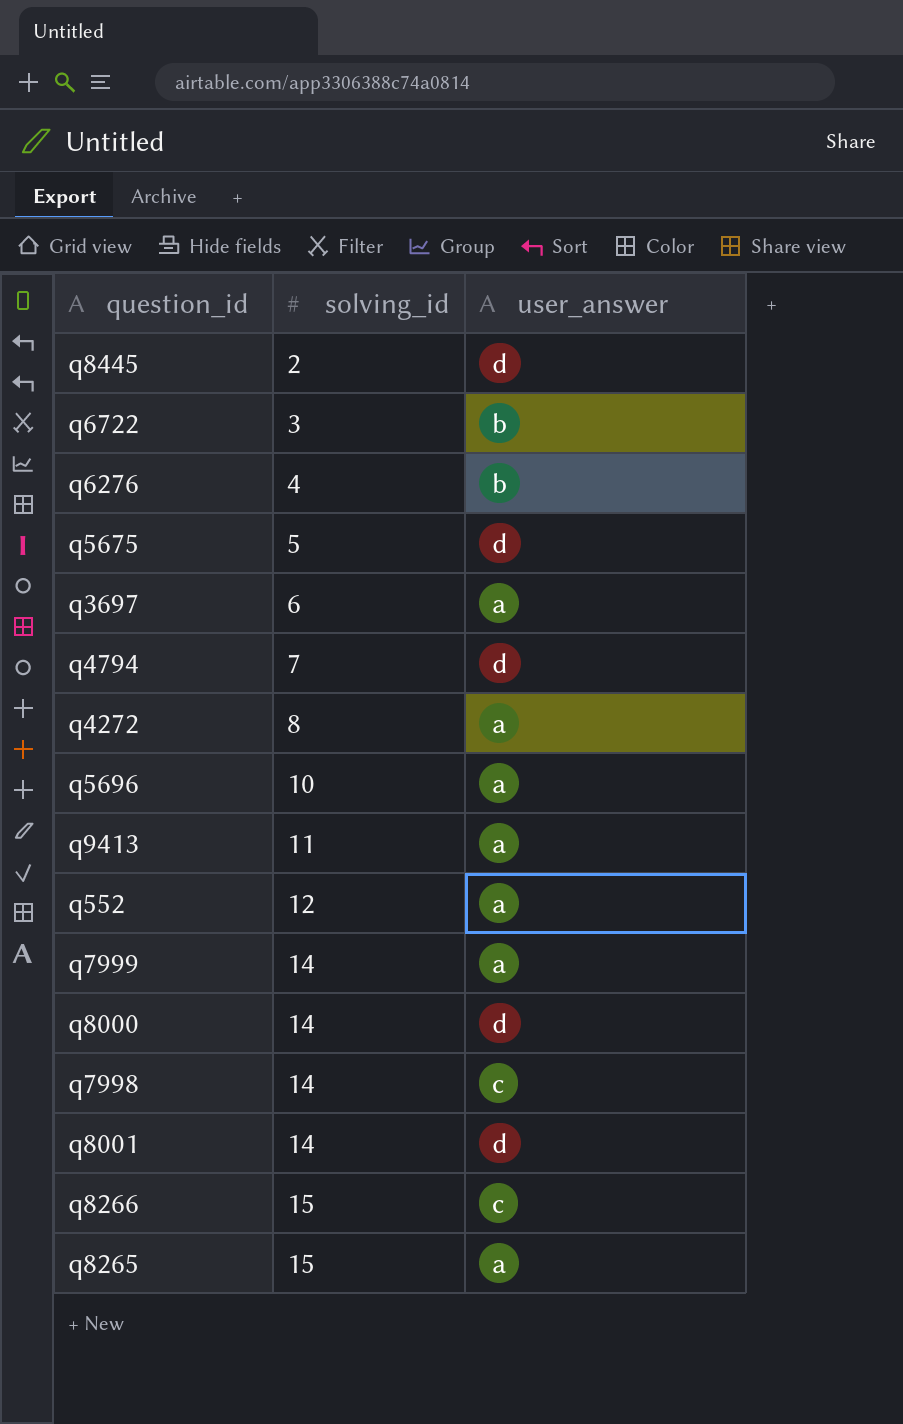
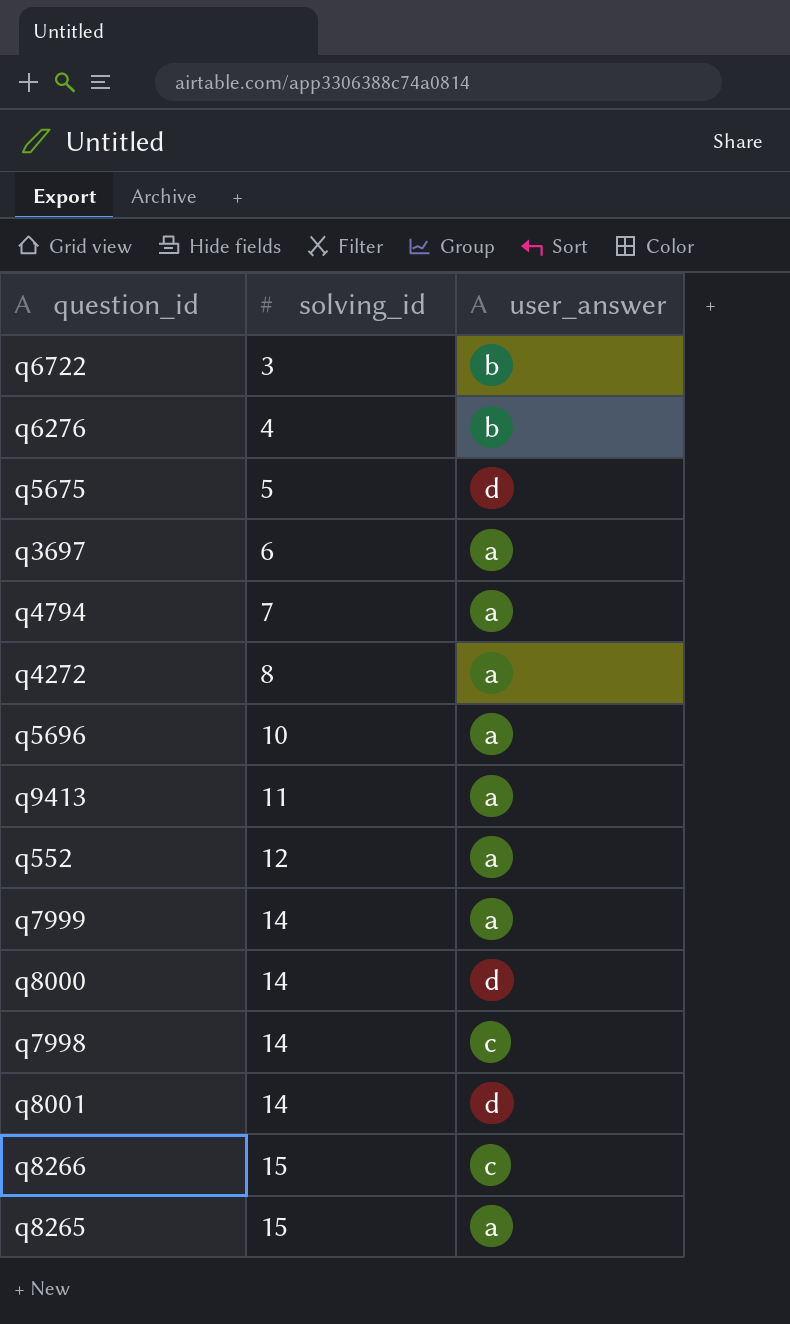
row q8445: 2 | d -> none
q4794 | user_answer: d -> a

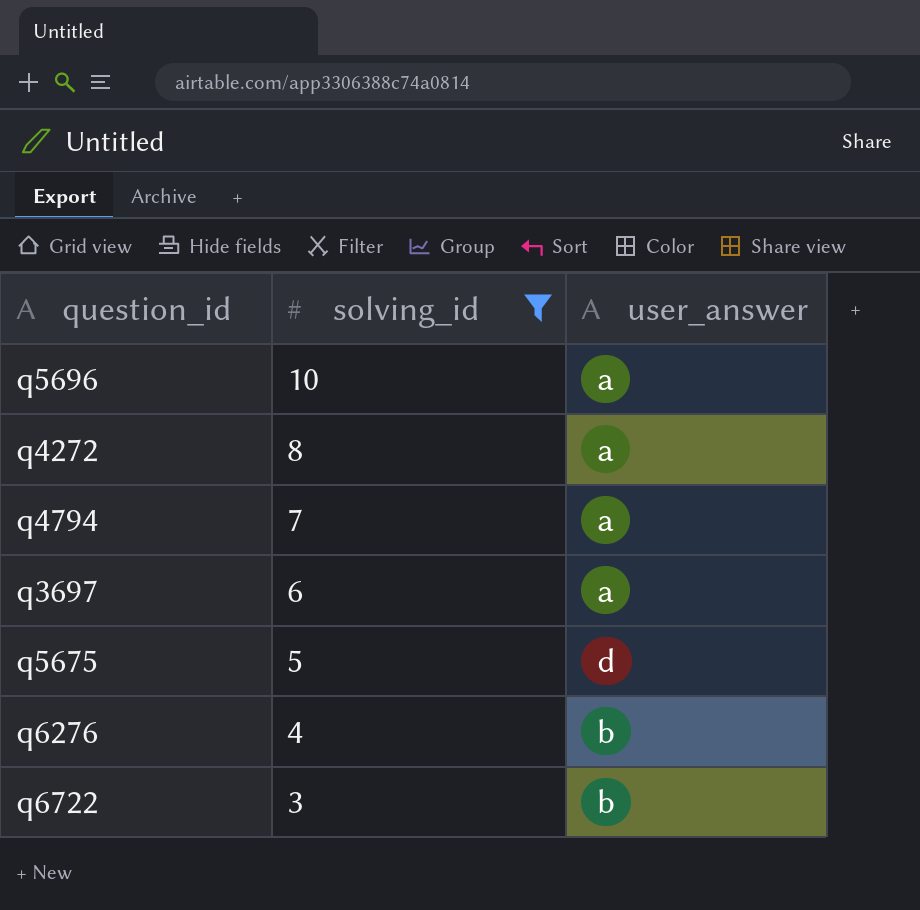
filter: none -> solving_id <= 10
row order: solving_id ascending -> solving_id descending

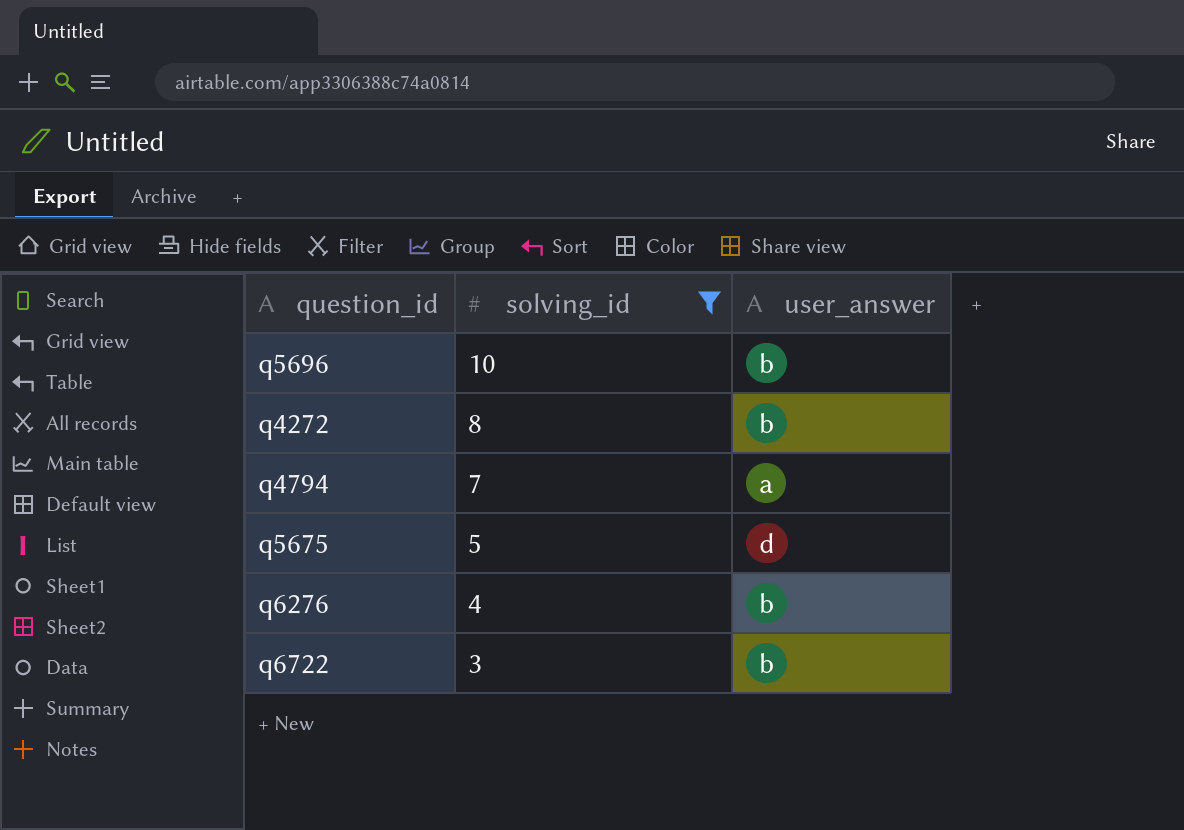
row q3697: 6 | a -> none
q5696 | user_answer: a -> b
q4272 | user_answer: a -> b

